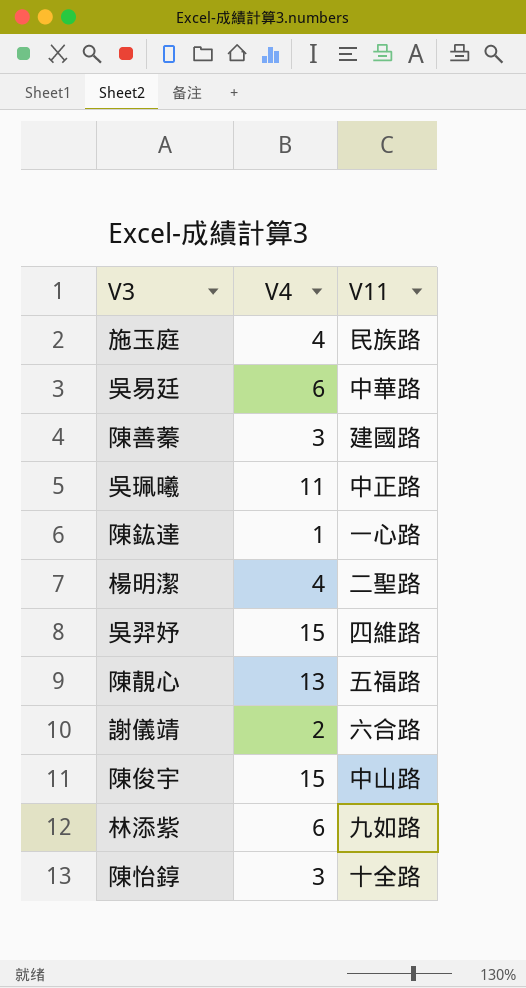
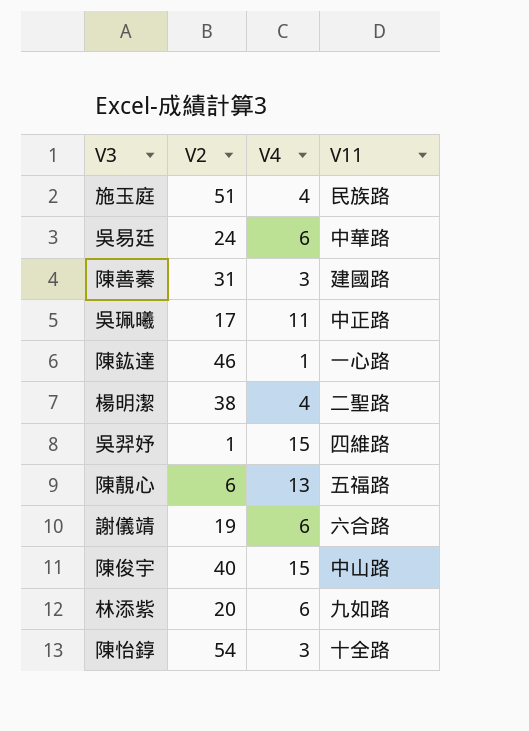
column V2 | position: none -> 2
謝儀靖 | V4: 2 -> 6

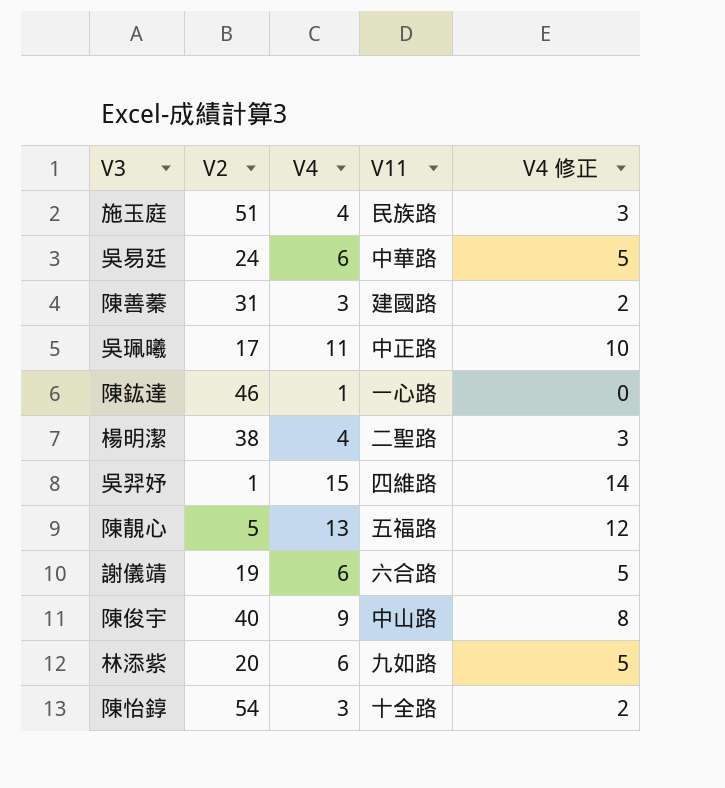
column V4 修正 | formula: none -> [V4] - 1
陳靚心 | V2: 6 -> 5
陳俊宇 | V4: 15 -> 9

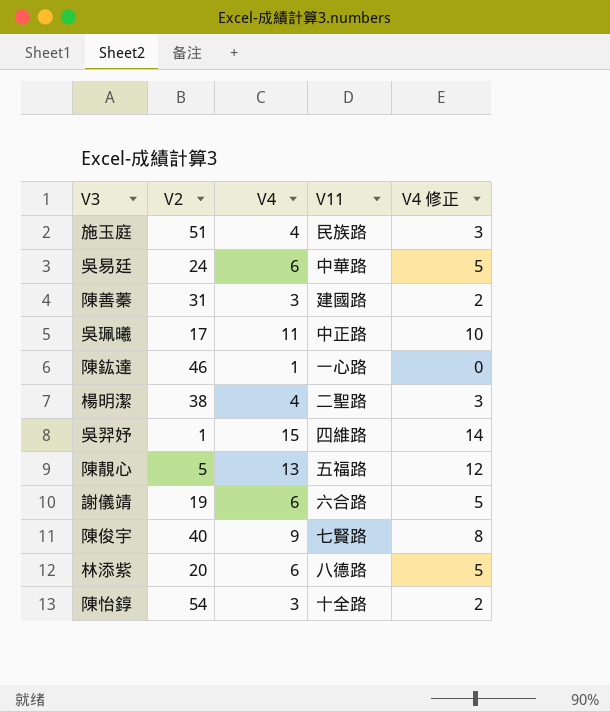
陳俊宇 | V11: 中山路 -> 七賢路
林添紫 | V11: 九如路 -> 八德路

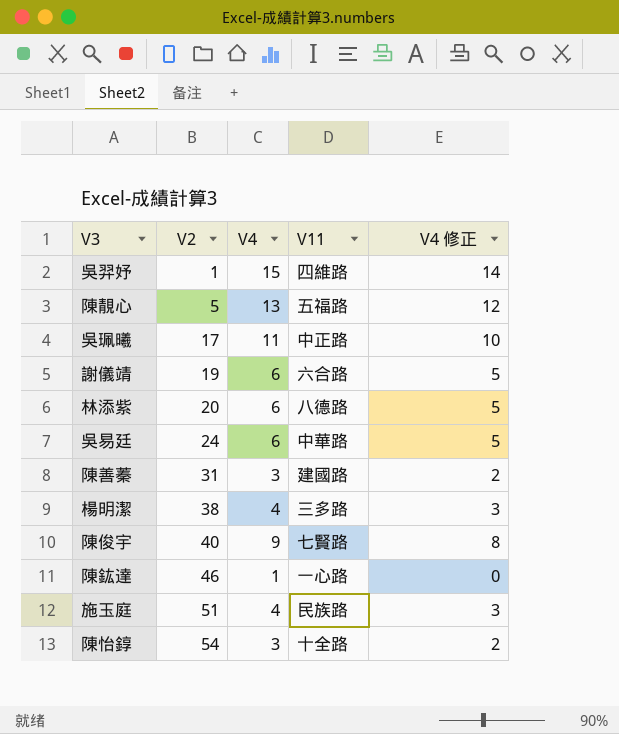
row order: none -> V2 ascending
楊明潔 | V11: 二聖路 -> 三多路

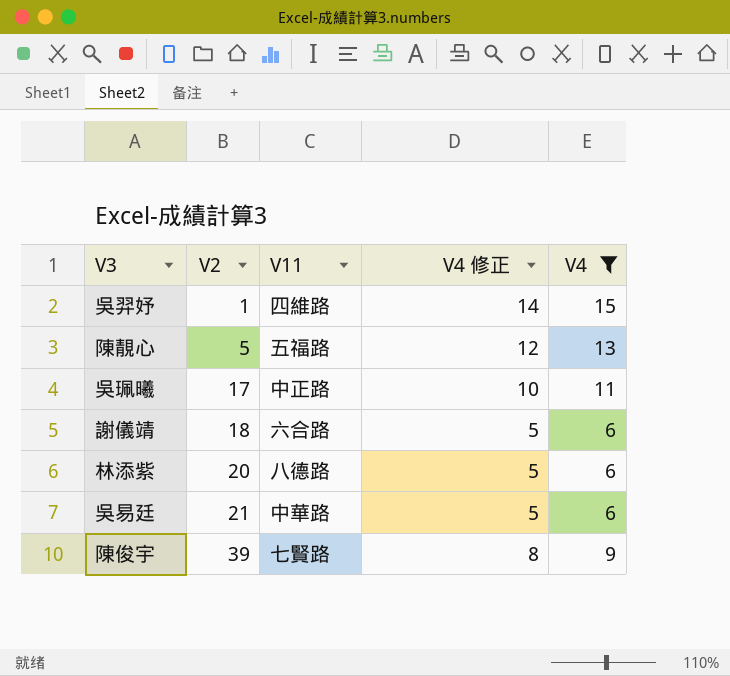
filter: none -> V4 >= 6
column V4 | position: 3 -> 5
謝儀靖 | V2: 19 -> 18
吳易廷 | V2: 24 -> 21
陳俊宇 | V2: 40 -> 39

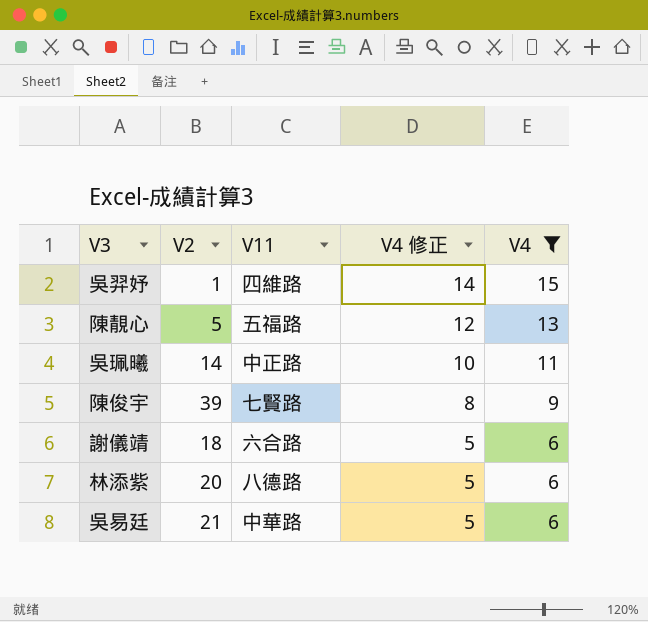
row order: V2 ascending -> V4 修正 descending
吳珮曦 | V2: 17 -> 14

